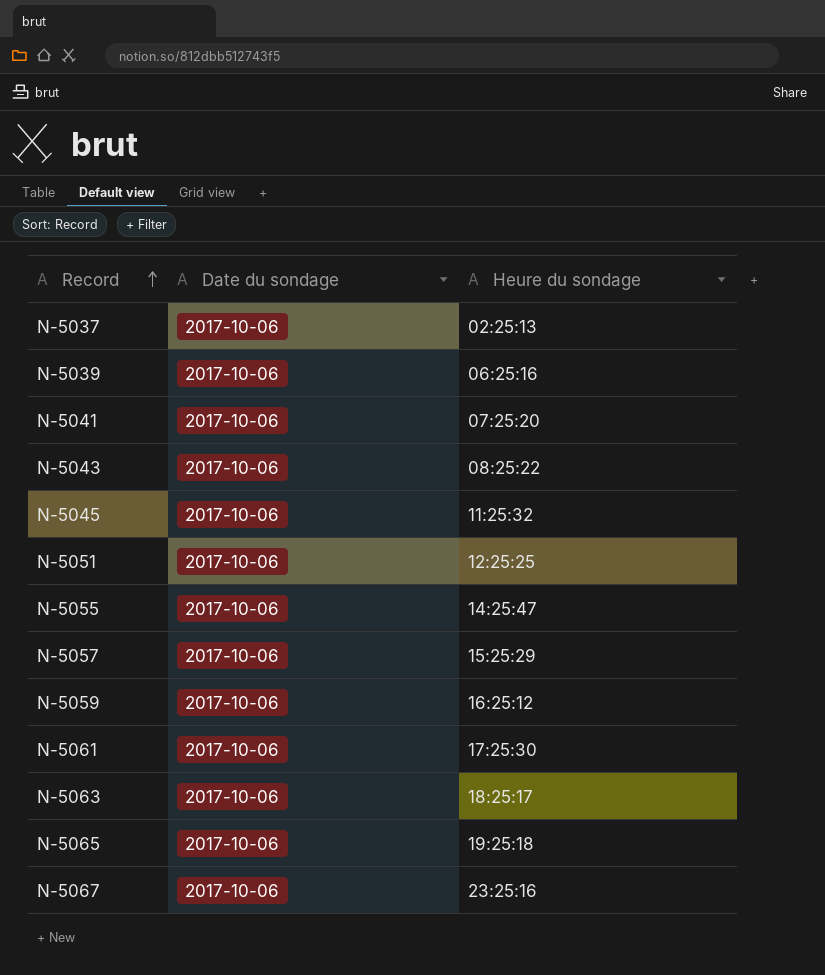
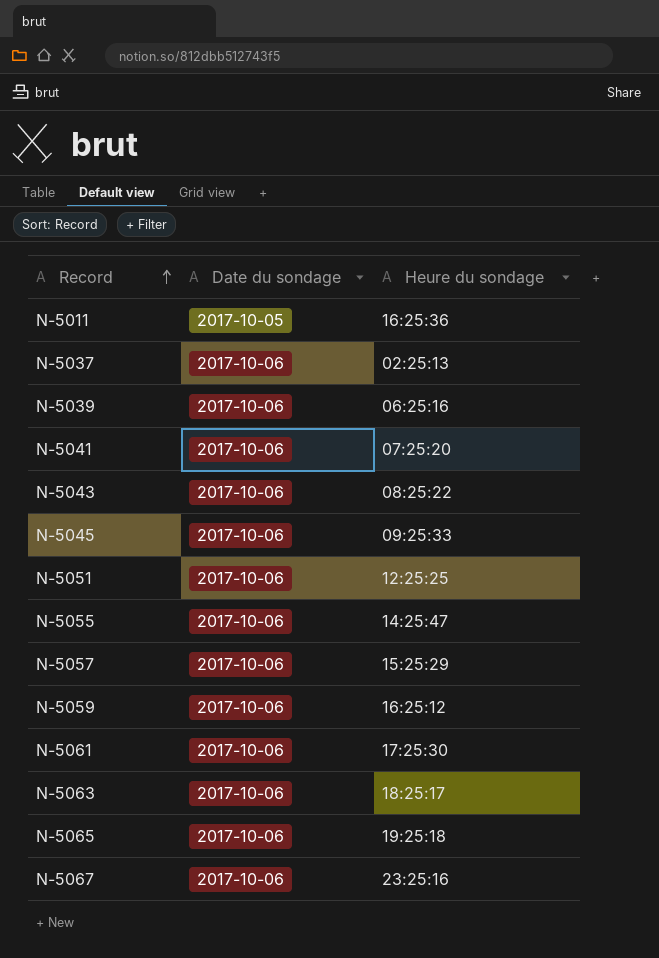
row N-5011: none -> 2017-10-05 | 16:25:36
N-5045 | Heure du sondage: 11:25:32 -> 09:25:33

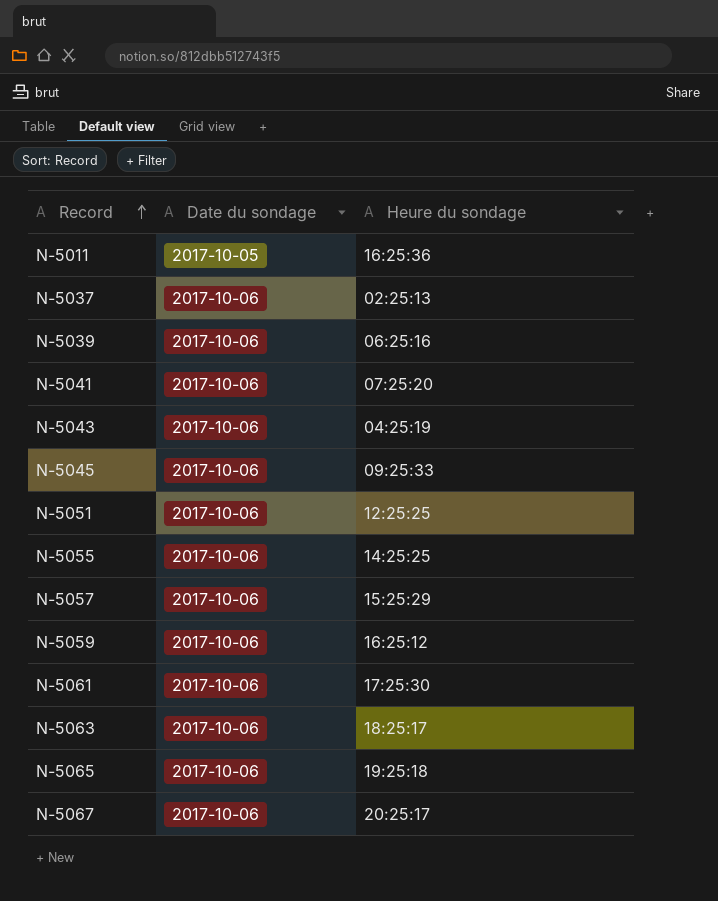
N-5043 | Heure du sondage: 08:25:22 -> 04:25:19
N-5055 | Heure du sondage: 14:25:47 -> 14:25:25
N-5067 | Heure du sondage: 23:25:16 -> 20:25:17

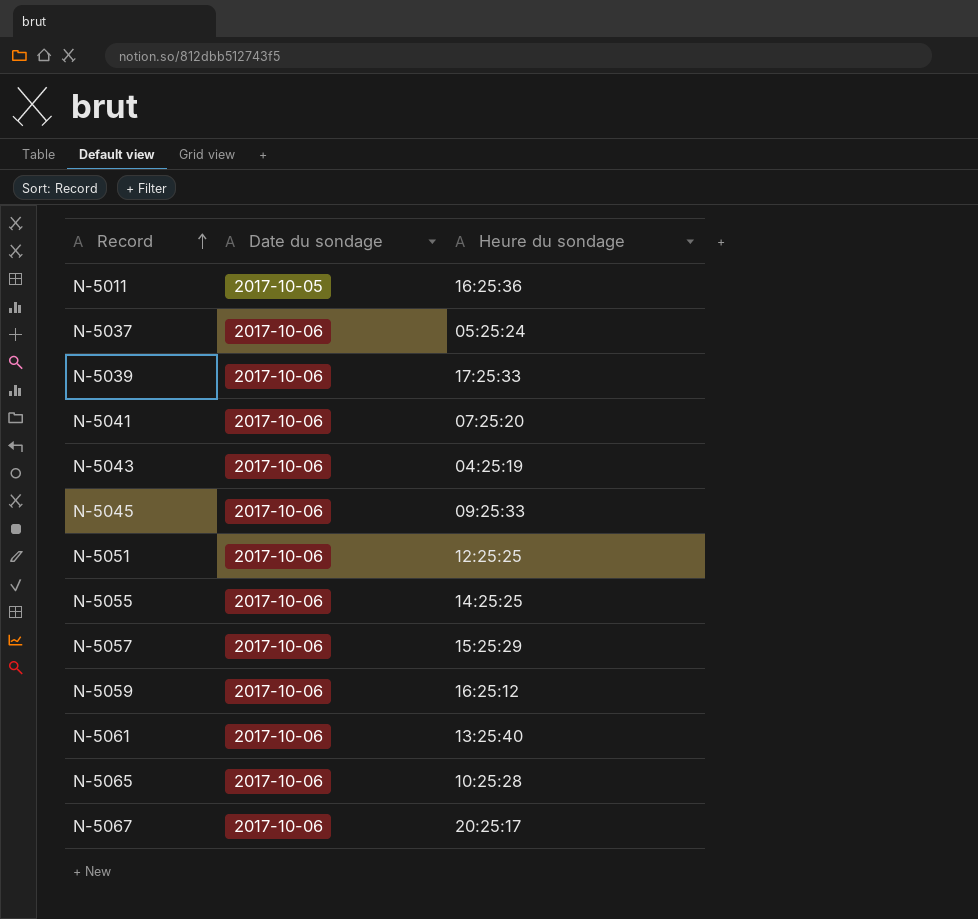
row N-5063: 2017-10-06 | 18:25:17 -> none
N-5037 | Heure du sondage: 02:25:13 -> 05:25:24
N-5039 | Heure du sondage: 06:25:16 -> 17:25:33
N-5061 | Heure du sondage: 17:25:30 -> 13:25:40
N-5065 | Heure du sondage: 19:25:18 -> 10:25:28

